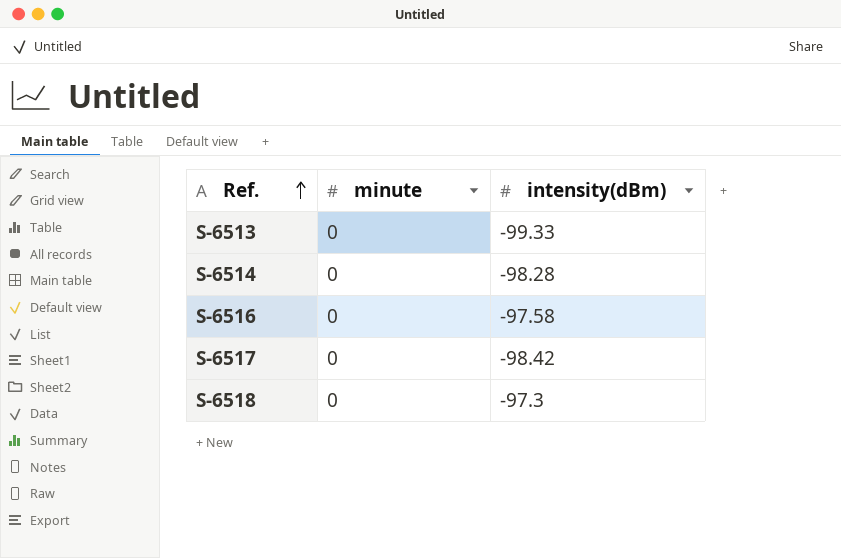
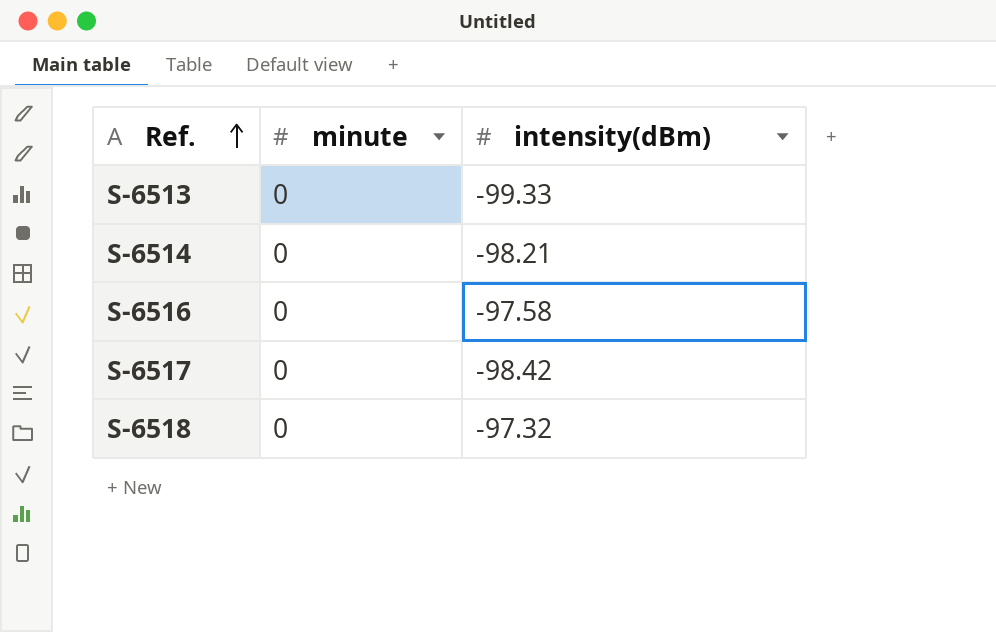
S-6514 | intensity(dBm): -98.28 -> -98.21
S-6518 | intensity(dBm): -97.3 -> -97.32

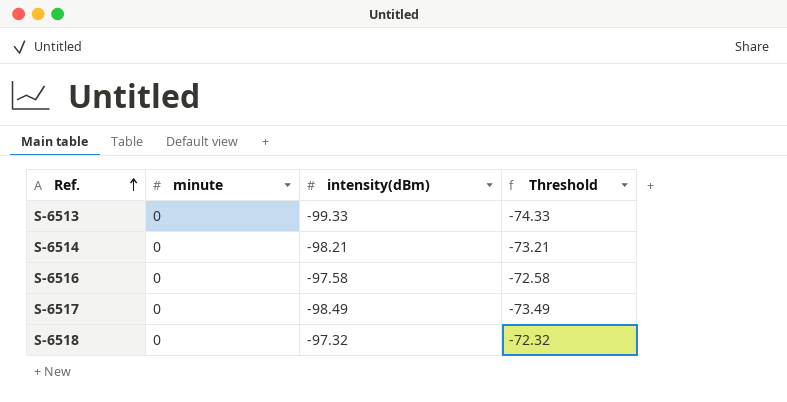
column Threshold | formula: none -> [intensity(dBm)] + 25
S-6517 | intensity(dBm): -98.42 -> -98.49

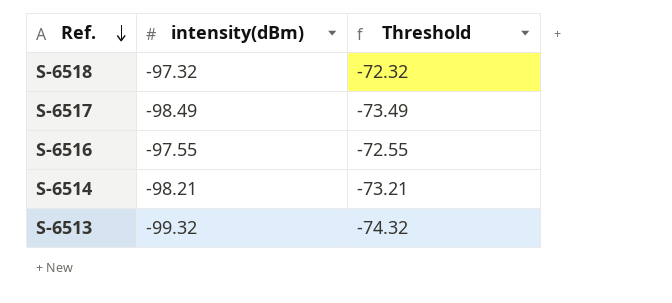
row order: Ref. ascending -> Ref. descending
column minute | position: 2 -> none
S-6516 | intensity(dBm): -97.58 -> -97.55
S-6516 | Threshold: -72.58 -> -72.55
S-6513 | intensity(dBm): -99.33 -> -99.32
S-6513 | Threshold: -74.33 -> -74.32

